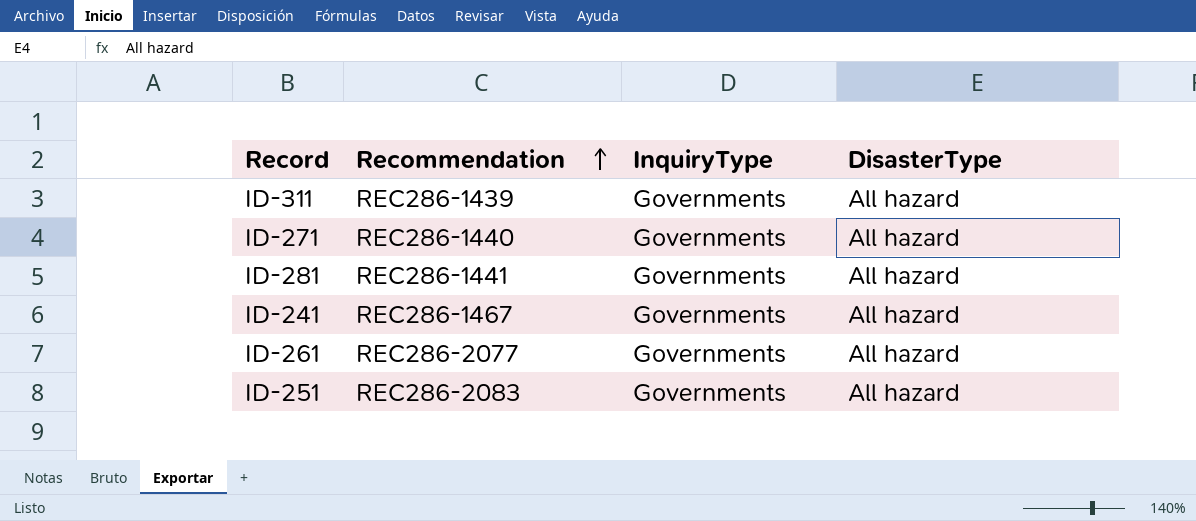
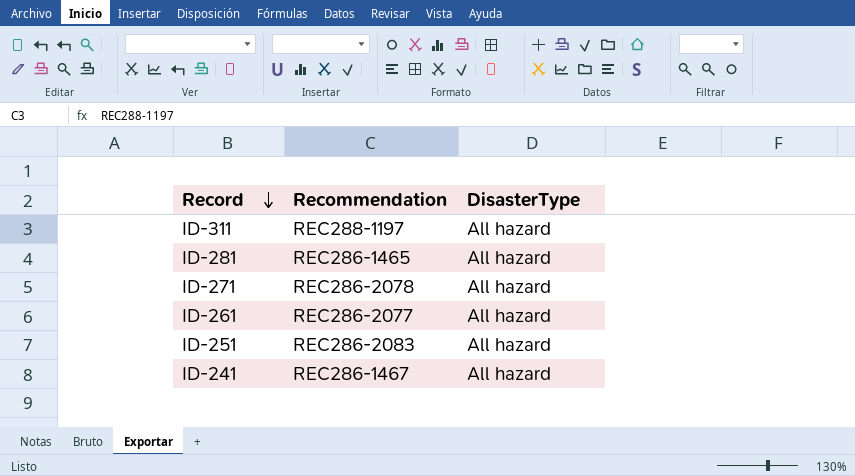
row order: Recommendation ascending -> Record descending
column InquiryType | position: 3 -> none
ID-311 | Recommendation: REC286-1439 -> REC288-1197
ID-281 | Recommendation: REC286-1441 -> REC286-1465
ID-271 | Recommendation: REC286-1440 -> REC286-2078

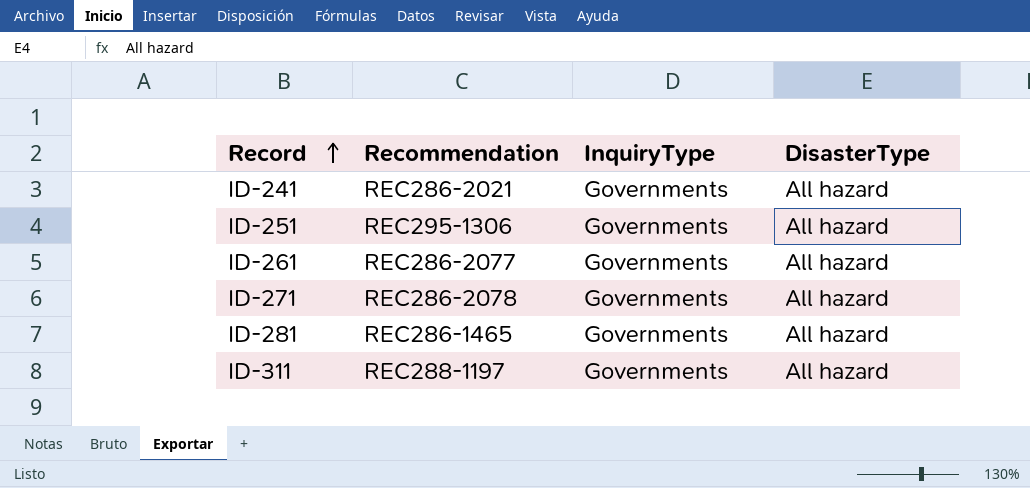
row order: Record descending -> Record ascending
column InquiryType | position: none -> 3
ID-241 | Recommendation: REC286-1467 -> REC286-2021
ID-251 | Recommendation: REC286-2083 -> REC295-1306

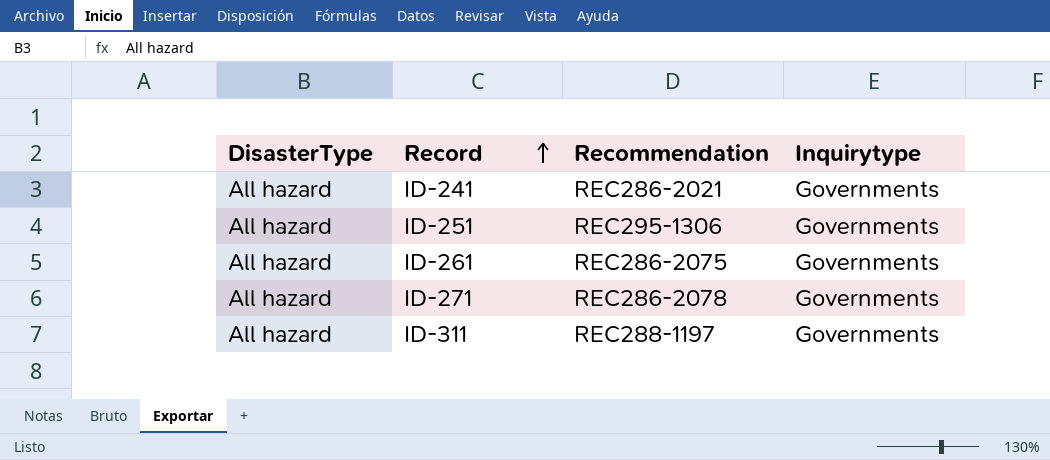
column DisasterType | position: 4 -> 1
column name: InquiryType -> Inquirytype
row ID-281: REC286-1465 | Governments | All hazard -> none
ID-261 | Recommendation: REC286-2077 -> REC286-2075

